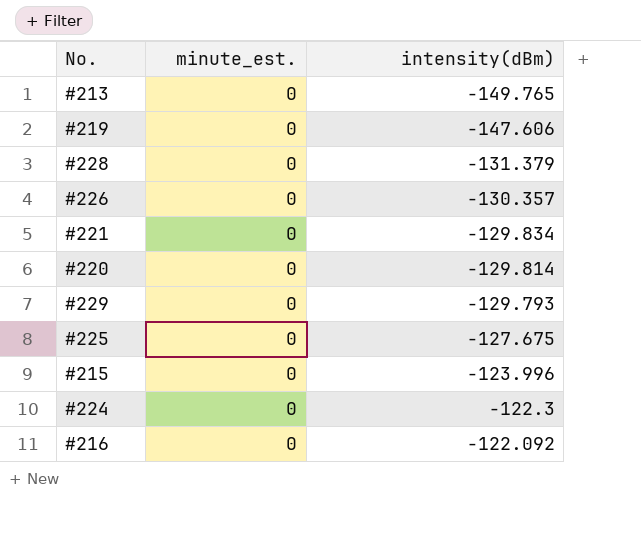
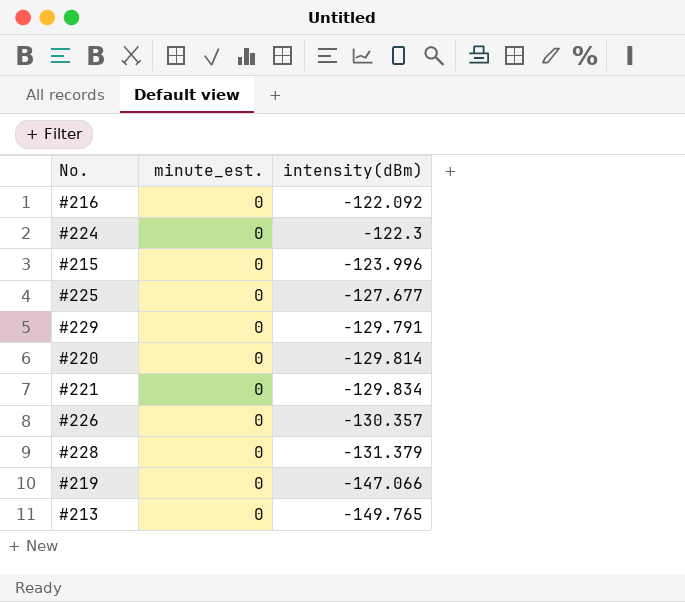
row order: intensity(dBm) ascending -> intensity(dBm) descending
#225 | intensity(dBm): -127.675 -> -127.677
#229 | intensity(dBm): -129.793 -> -129.791
#219 | intensity(dBm): -147.606 -> -147.066

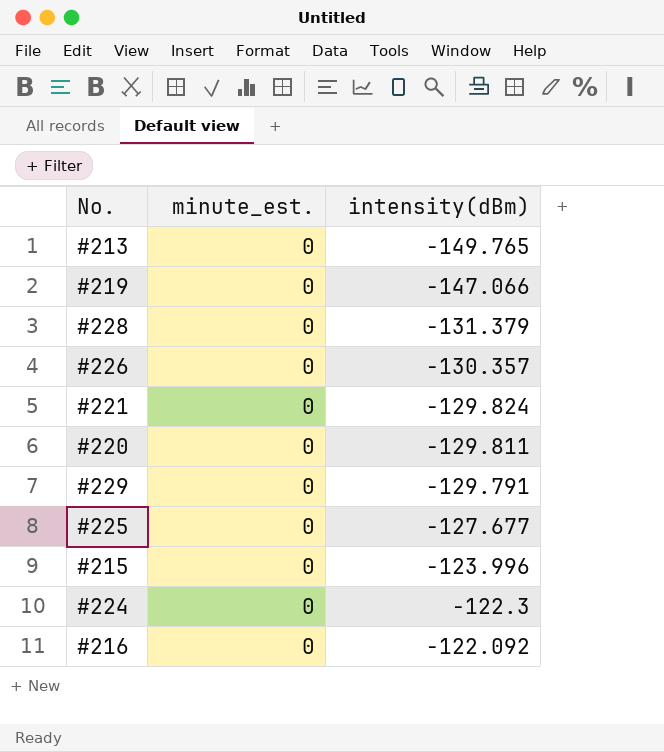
row order: intensity(dBm) descending -> intensity(dBm) ascending
#221 | intensity(dBm): -129.834 -> -129.824
#220 | intensity(dBm): -129.814 -> -129.811

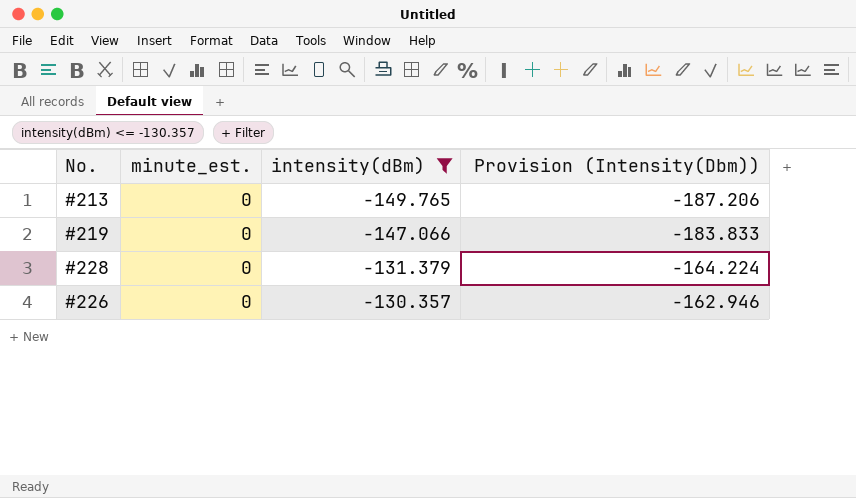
filter: none -> intensity(dBm) <= -130.357
column Provision (Intensity(Dbm)) | formula: none -> [intensity(dBm)] * 1.25

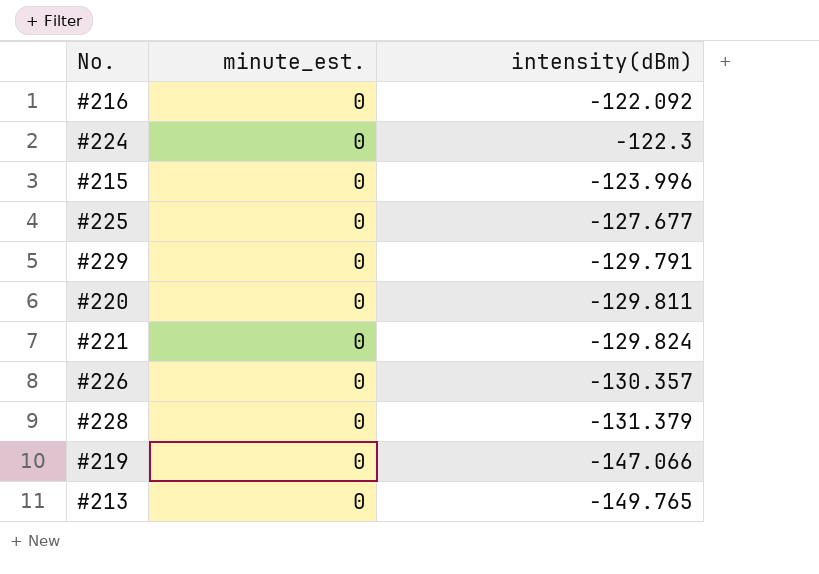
filter: intensity(dBm) <= -130.357 -> none
row order: intensity(dBm) ascending -> intensity(dBm) descending
column Provision (Intensity(Dbm)) | formula: [intensity(dBm)] * 1.25 -> none

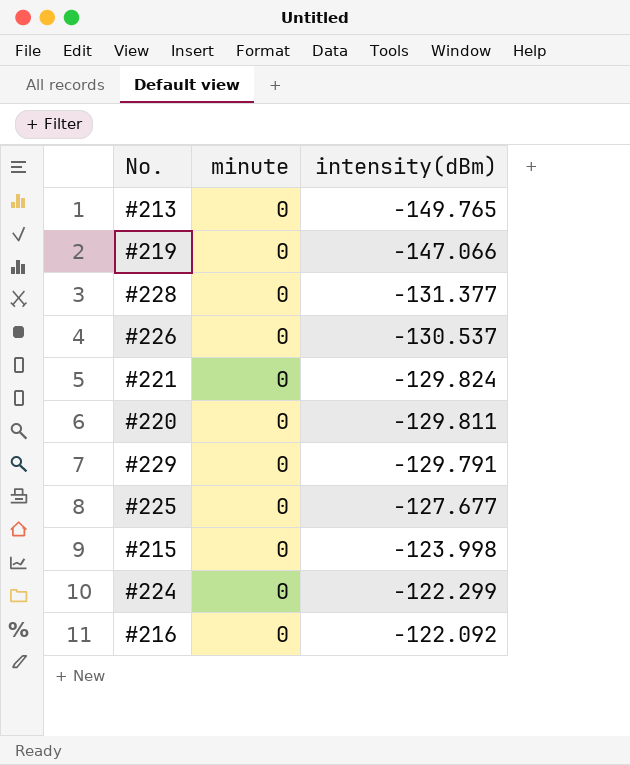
row order: intensity(dBm) descending -> intensity(dBm) ascending
column name: minute_est. -> minute
#228 | intensity(dBm): -131.379 -> -131.377
#226 | intensity(dBm): -130.357 -> -130.537
#215 | intensity(dBm): -123.996 -> -123.998
#224 | intensity(dBm): -122.3 -> -122.299

